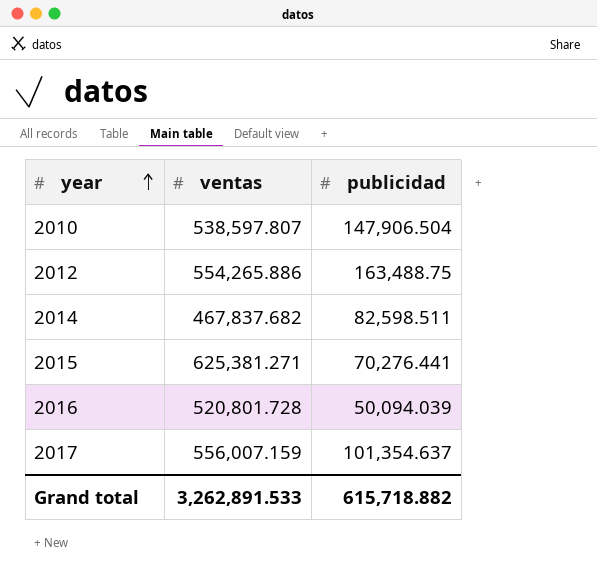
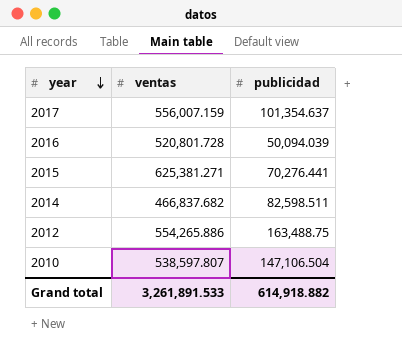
row order: year ascending -> year descending
2014 | ventas: 467,837.682 -> 466,837.682
2010 | publicidad: 147,906.504 -> 147,106.504
Grand total | ventas: 3,262,891.533 -> 3,261,891.533
Grand total | publicidad: 615,718.882 -> 614,918.882

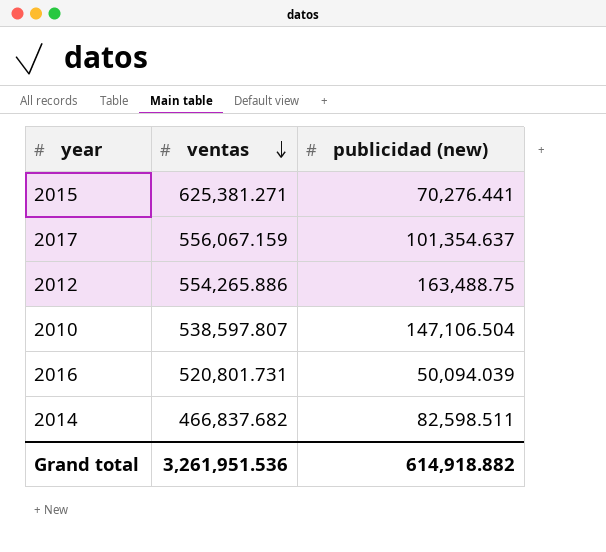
row order: year descending -> ventas descending
column name: publicidad -> publicidad (new)
2017 | ventas: 556,007.159 -> 556,067.159
2016 | ventas: 520,801.728 -> 520,801.731
Grand total | ventas: 3,261,891.533 -> 3,261,951.536

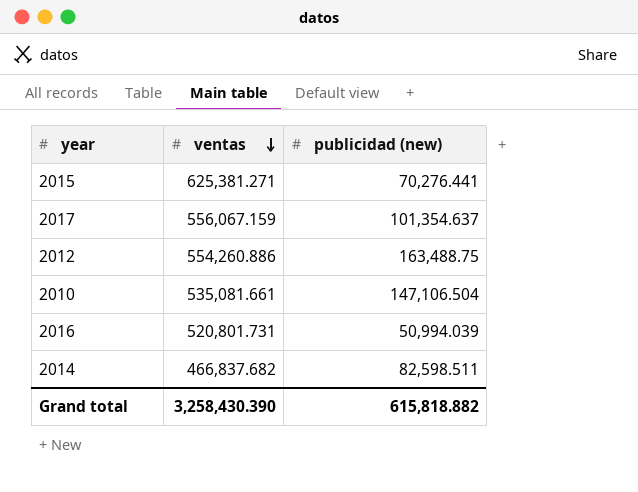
2012 | ventas: 554,265.886 -> 554,260.886
2010 | ventas: 538,597.807 -> 535,081.661
2016 | publicidad (new): 50,094.039 -> 50,994.039
Grand total | ventas: 3,261,951.536 -> 3,258,430.390
Grand total | publicidad (new): 614,918.882 -> 615,818.882

